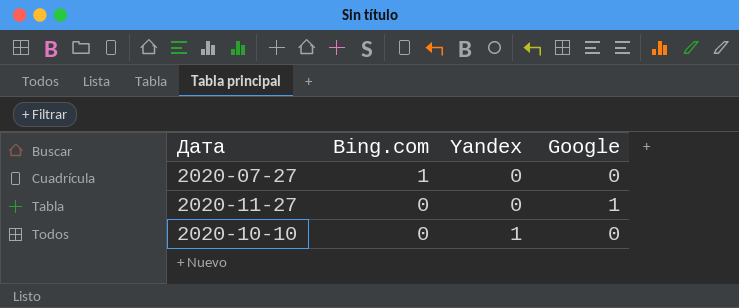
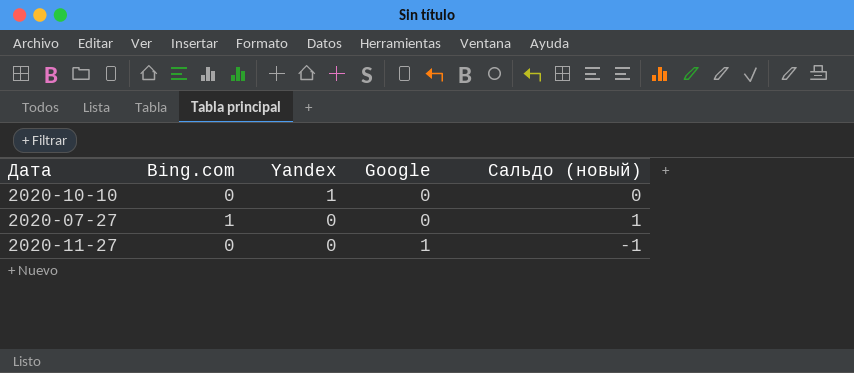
row order: Bing.com descending -> Yandex descending
column Сальдо (новый) | formula: none -> [Bing.com] - [Google]

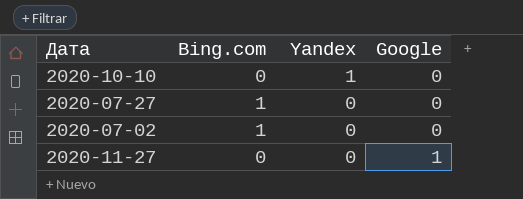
column Сальдо (новый) | formula: [Bing.com] - [Google] -> none
row 2020-07-02: none -> 1 | 0 | 0

